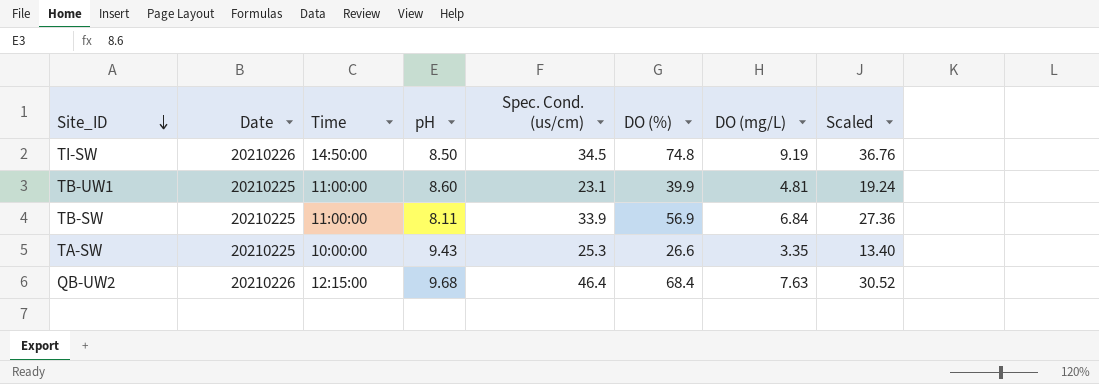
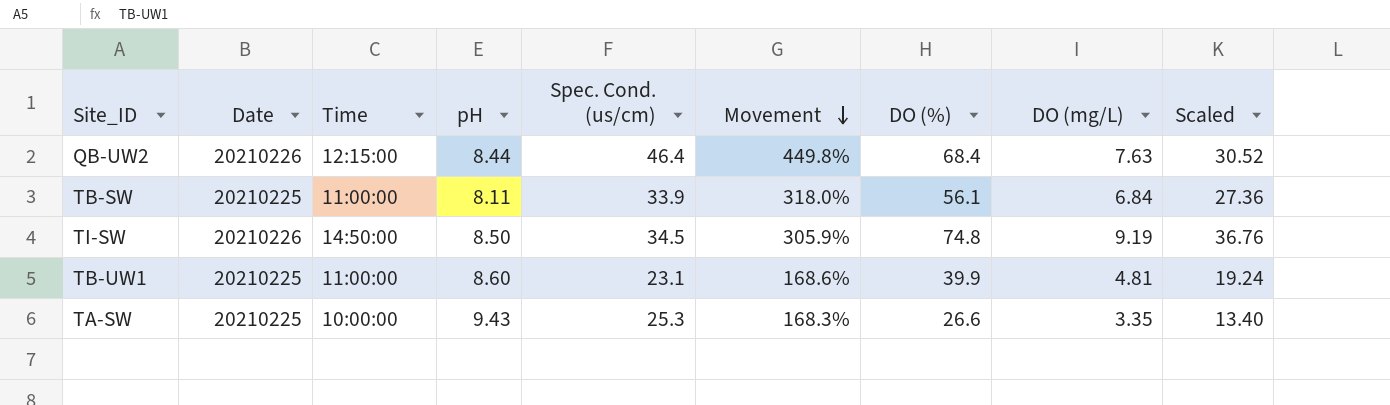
row order: Site_ID descending -> Movement descending
column Movement | formula: none -> ([Spec. Cond. (us/cm)] - [pH]) / [pH]
QB-UW2 | pH: 9.68 -> 8.44
TB-SW | DO (%): 56.9 -> 56.1

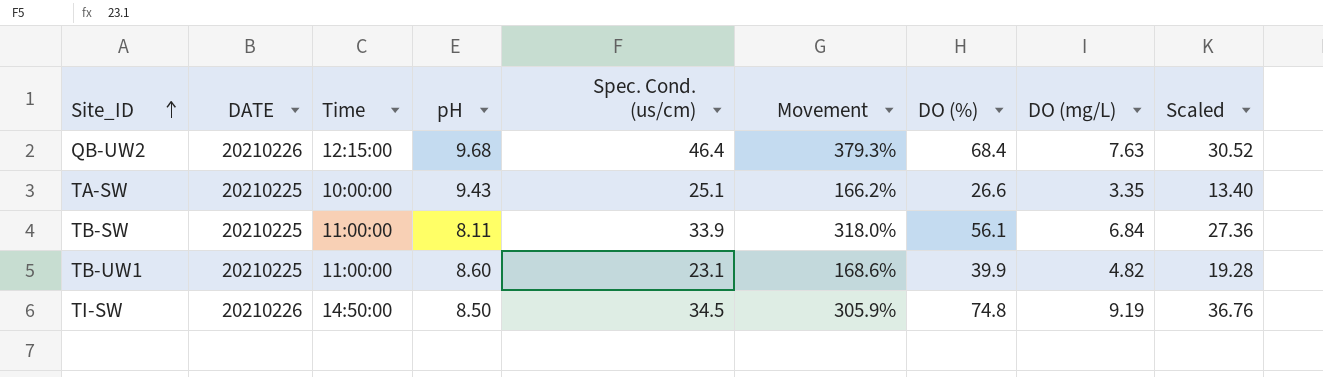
row order: Movement descending -> Site_ID ascending
column name: Date -> DATE
QB-UW2 | pH: 8.44 -> 9.68
QB-UW2 | Movement: 449.8% -> 379.3%
TA-SW | Spec. Cond. (us/cm): 25.3 -> 25.1
TA-SW | Movement: 168.3% -> 166.2%
TB-UW1 | DO (mg/L): 4.81 -> 4.82
TB-UW1 | Scaled: 19.24 -> 19.28

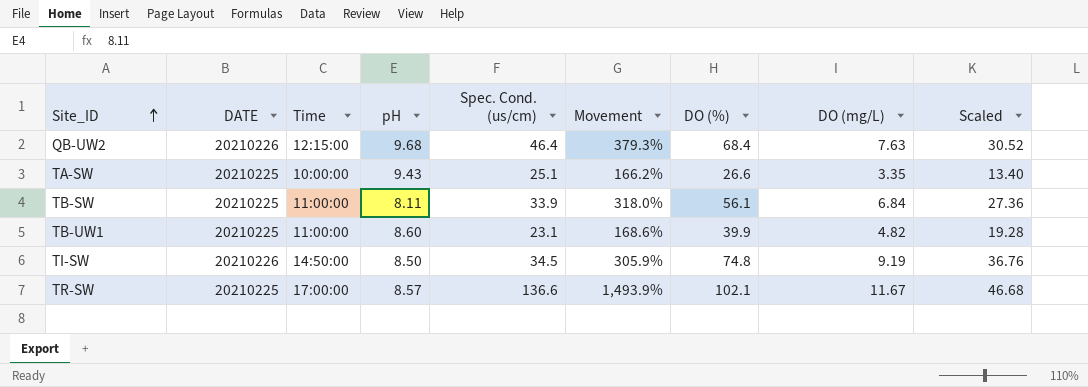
row TR-SW: none -> 20210225 | 17:00:00 | 8.57 | 136.6 | 1,493.9% | 102.1 | 11.67 | 46.68

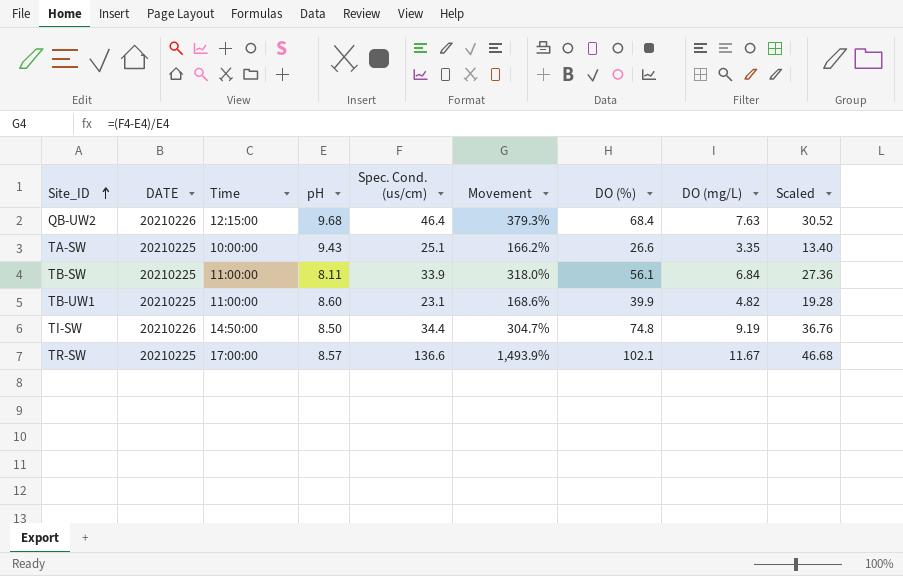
TI-SW | Spec. Cond. (us/cm): 34.5 -> 34.4
TI-SW | Movement: 305.9% -> 304.7%

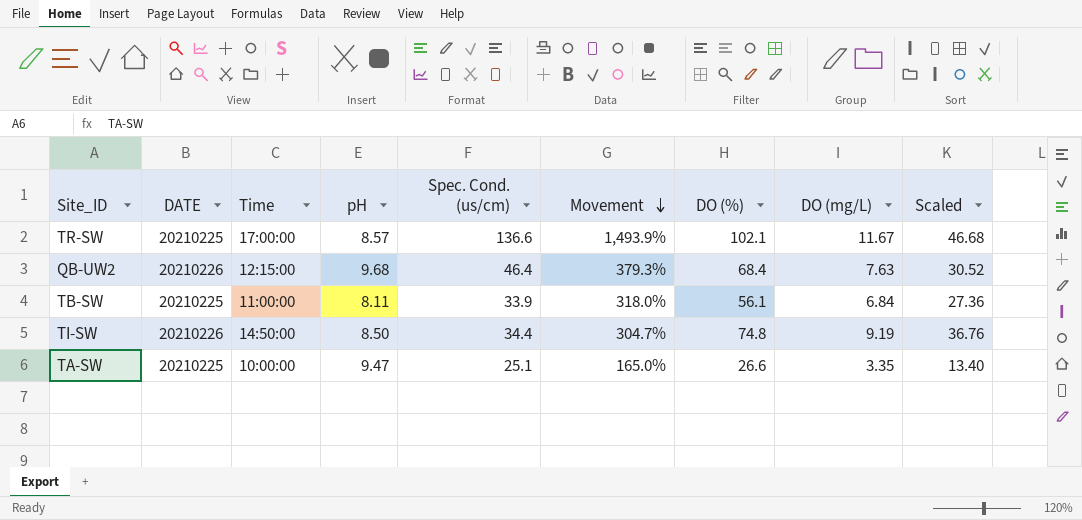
row order: Site_ID ascending -> Movement descending
row TB-UW1: 20210225 | 11:00:00 | 8.60 | 23.1 | 168.6% | 39.9 | 4.82 | 19.28 -> none
TA-SW | pH: 9.43 -> 9.47
TA-SW | Movement: 166.2% -> 165.0%

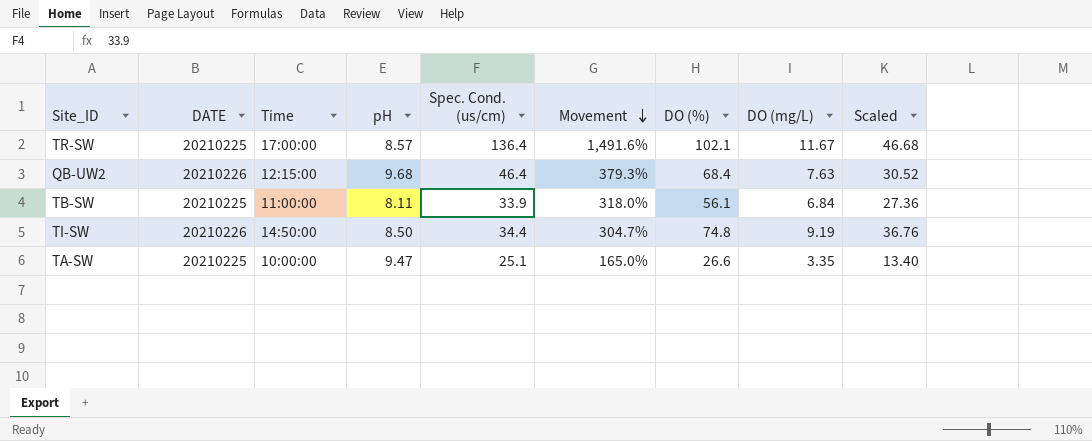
TR-SW | Spec. Cond. (us/cm): 136.6 -> 136.4
TR-SW | Movement: 1,493.9% -> 1,491.6%

